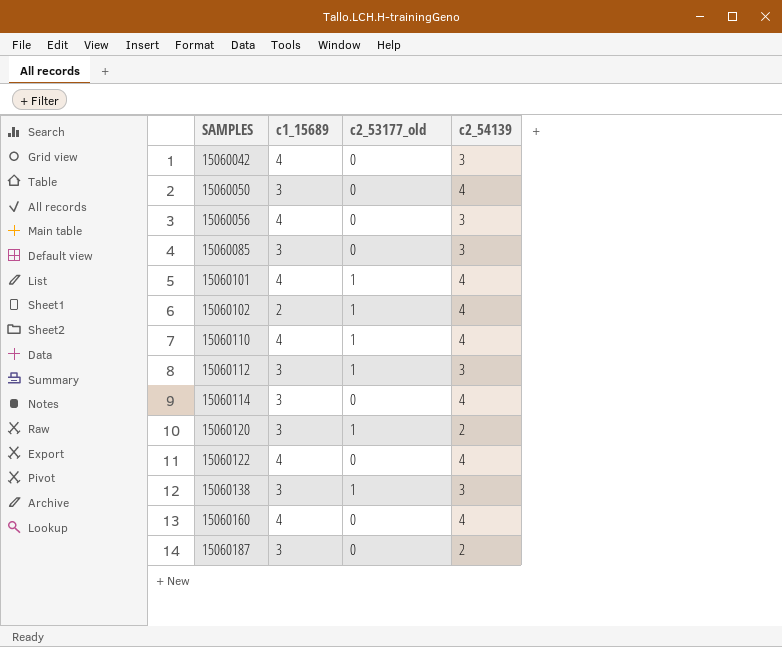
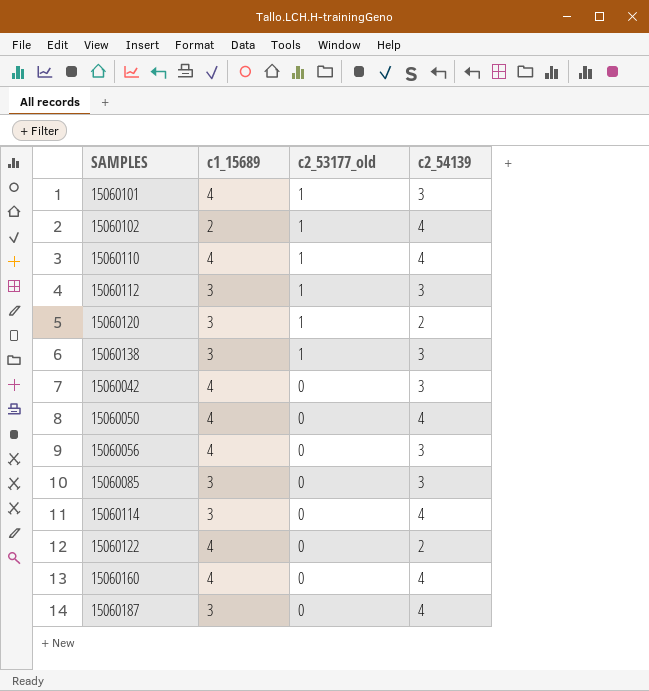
row order: SAMPLES ascending -> c2_53177_old descending
15060101 | c2_54139: 4 -> 3
15060050 | c1_15689: 3 -> 4
15060122 | c2_54139: 4 -> 2
15060187 | c2_54139: 2 -> 4

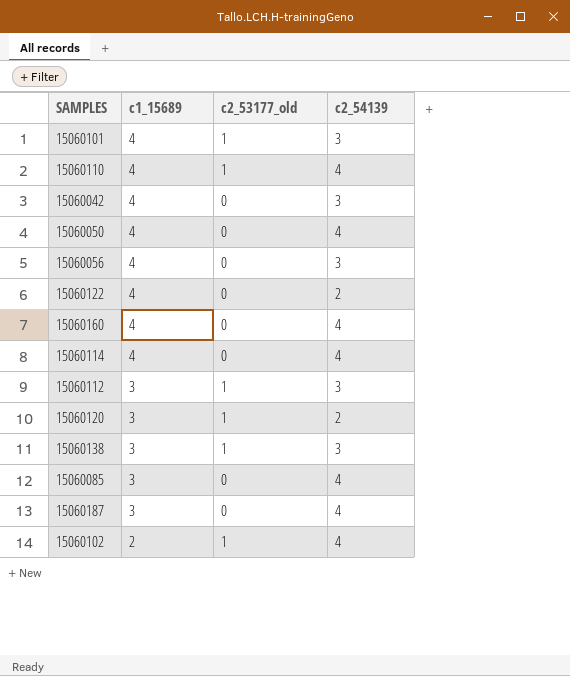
row order: c2_53177_old descending -> c1_15689 descending
15060114 | c1_15689: 3 -> 4
15060085 | c2_54139: 3 -> 4

